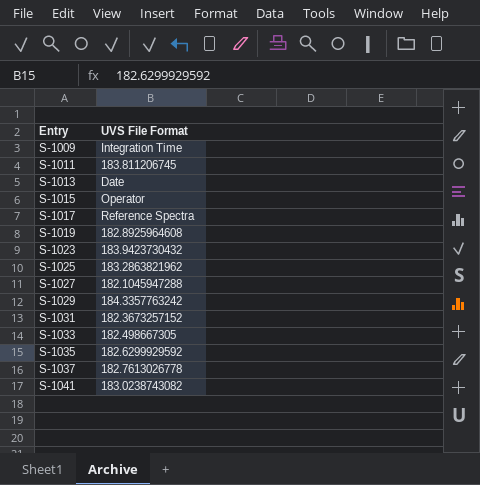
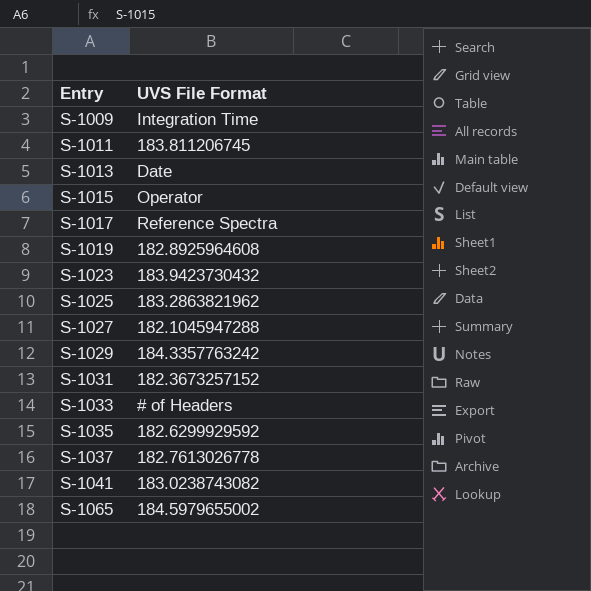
S-1033 | UVS File Format: 182.498667305 -> # of Headers
row S-1065: none -> 184.5979655002

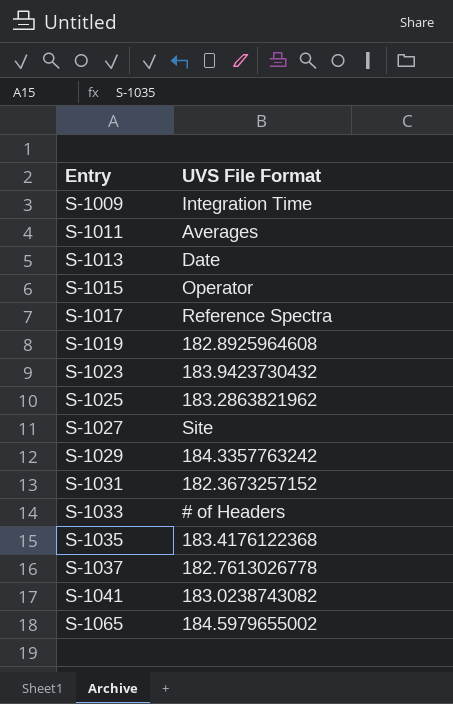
S-1011 | UVS File Format: 183.811206745 -> Averages
S-1027 | UVS File Format: 182.1045947288 -> Site
S-1035 | UVS File Format: 182.6299929592 -> 183.4176122368

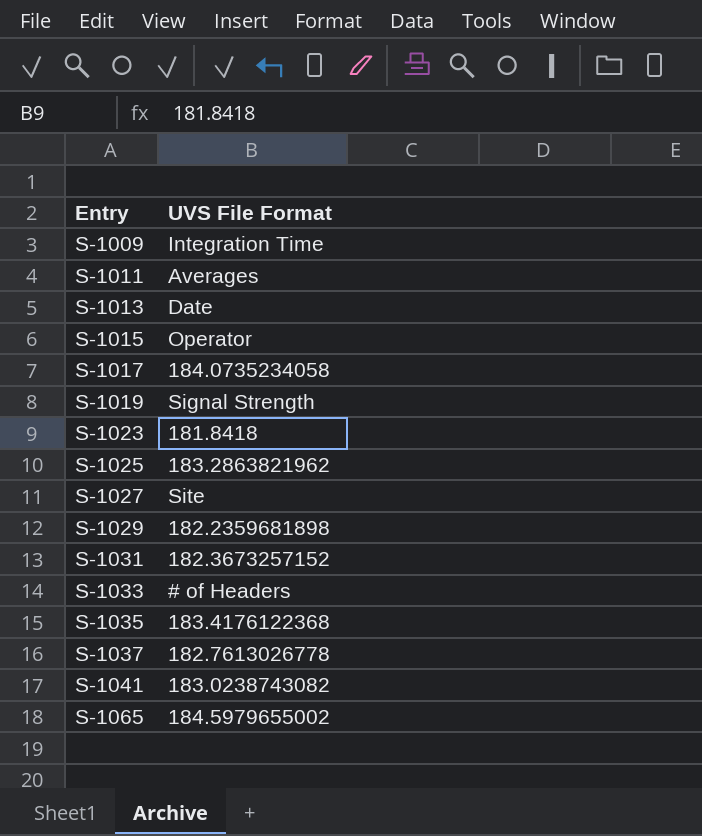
S-1017 | UVS File Format: Reference Spectra -> 184.0735234058
S-1019 | UVS File Format: 182.8925964608 -> Signal Strength
S-1023 | UVS File Format: 183.9423730432 -> 181.8418
S-1029 | UVS File Format: 184.3357763242 -> 182.2359681898

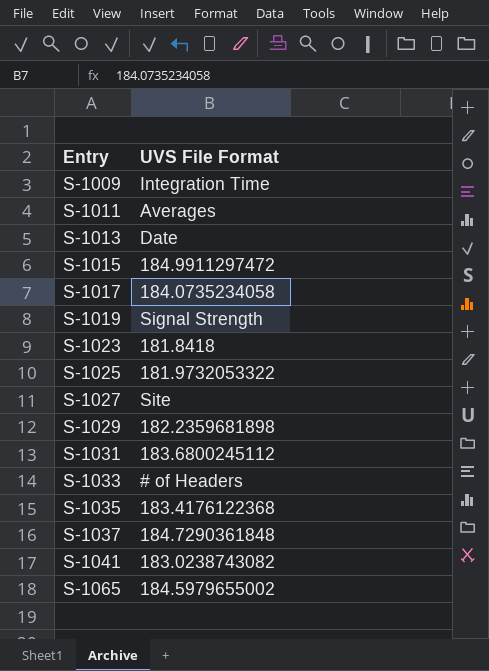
S-1015 | UVS File Format: Operator -> 184.9911297472
S-1025 | UVS File Format: 183.2863821962 -> 181.9732053322
S-1031 | UVS File Format: 182.3673257152 -> 183.6800245112
S-1037 | UVS File Format: 182.7613026778 -> 184.7290361848

